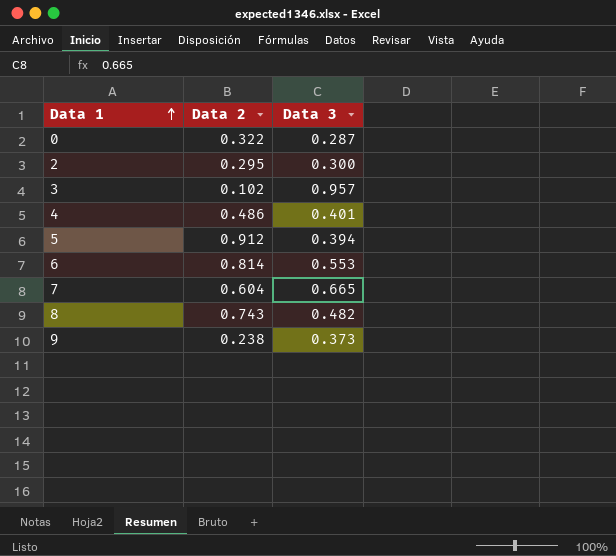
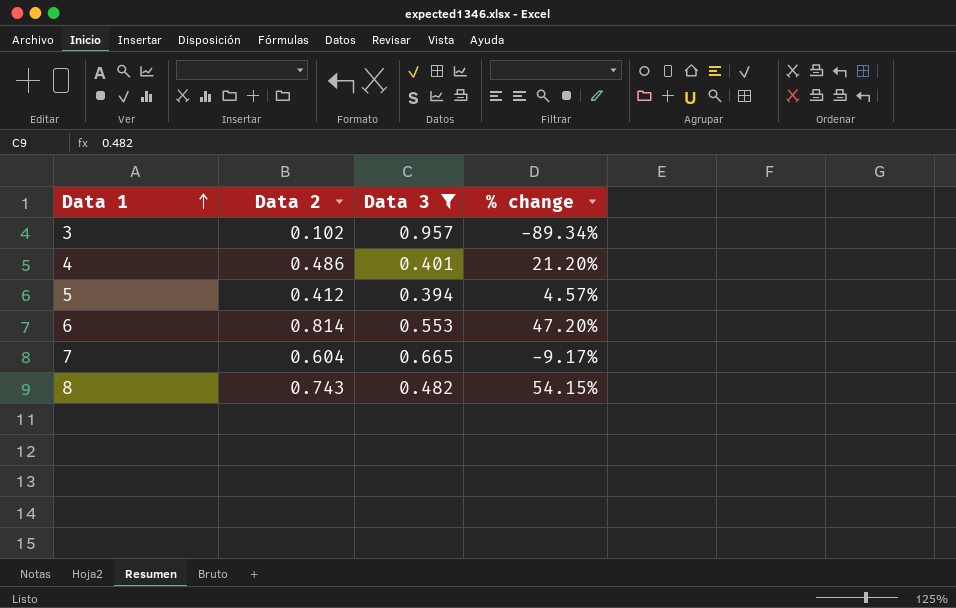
filter: none -> Data 3 >= 0.394
column % change | formula: none -> ([Data 2] - [Data 3]) / [Data 3]
5 | Data 2: 0.912 -> 0.412

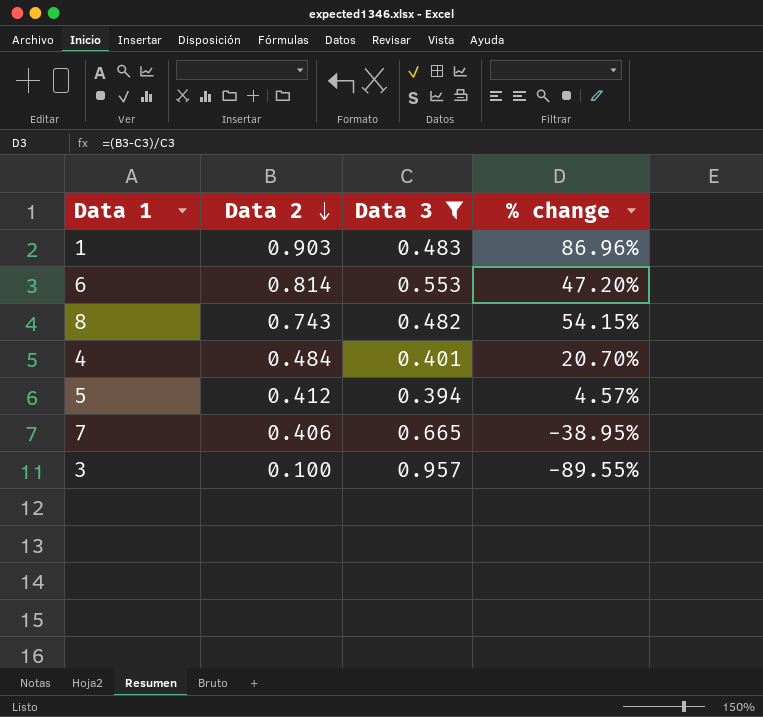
row order: Data 1 ascending -> Data 2 descending
row 1: none -> 0.903 | 0.483 | 86.96%
4 | Data 2: 0.486 -> 0.484
4 | % change: 21.20% -> 20.70%
7 | Data 2: 0.604 -> 0.406
7 | % change: -9.17% -> -38.95%
3 | Data 2: 0.102 -> 0.100
3 | % change: -89.34% -> -89.55%

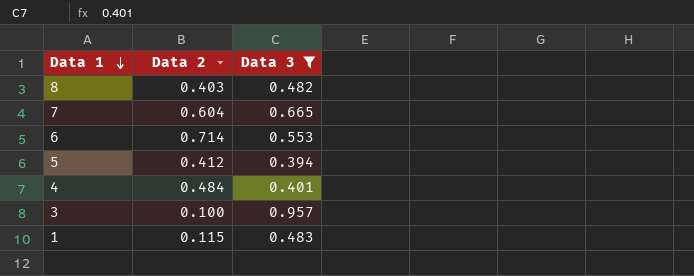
row order: Data 2 descending -> Data 1 descending
column % change | formula: ([Data 2] - [Data 3]) / [Data 3] -> none
8 | Data 2: 0.743 -> 0.403
7 | Data 2: 0.406 -> 0.604
6 | Data 2: 0.814 -> 0.714
1 | Data 2: 0.903 -> 0.115

